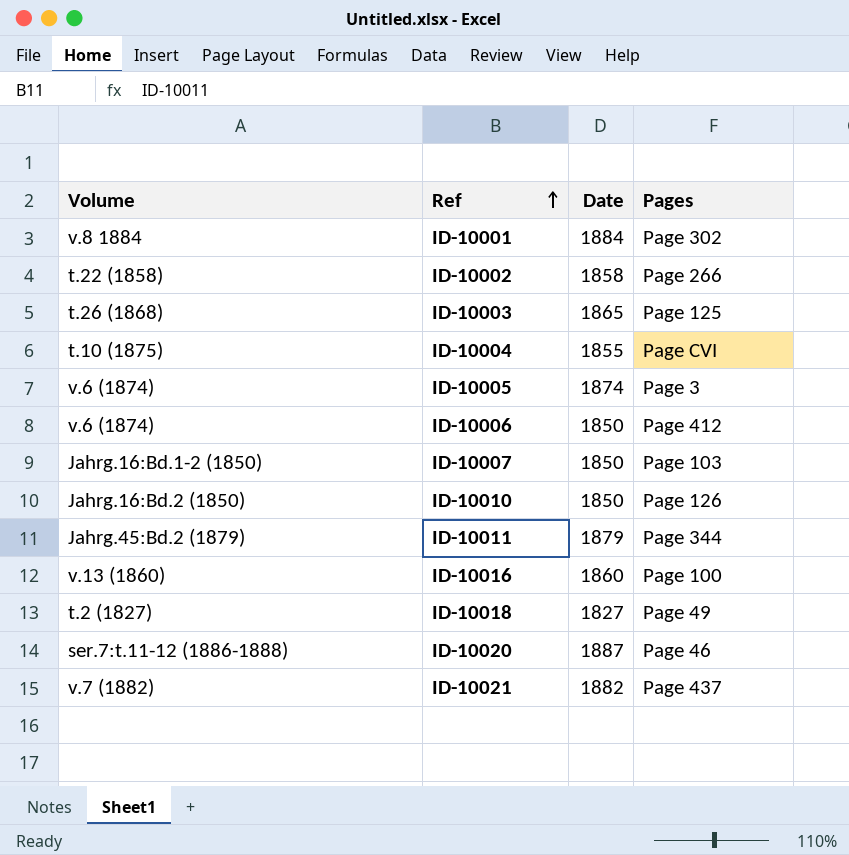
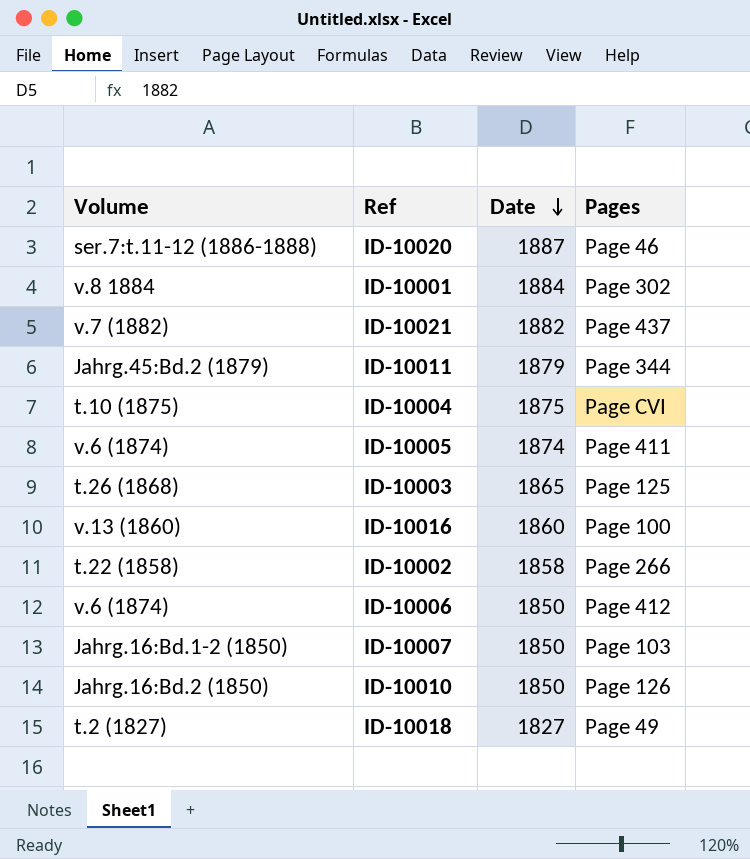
row order: Ref ascending -> Date descending
ID-10004 | Date: 1855 -> 1875
ID-10005 | Pages: Page 3 -> Page 411

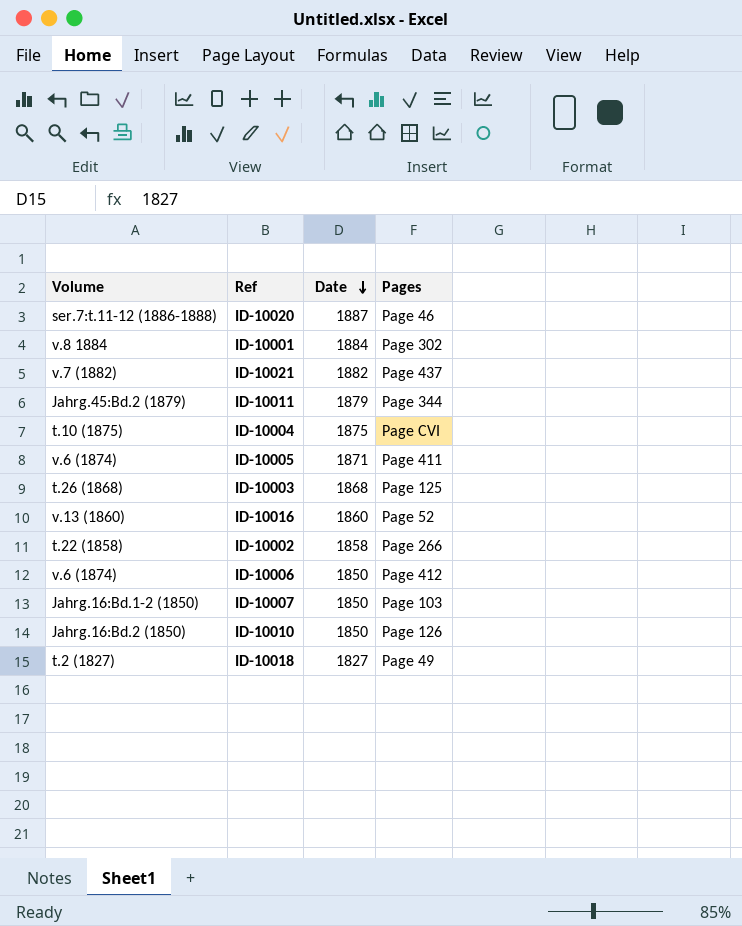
ID-10005 | Date: 1874 -> 1871
ID-10003 | Date: 1865 -> 1868
ID-10016 | Pages: Page 100 -> Page 52

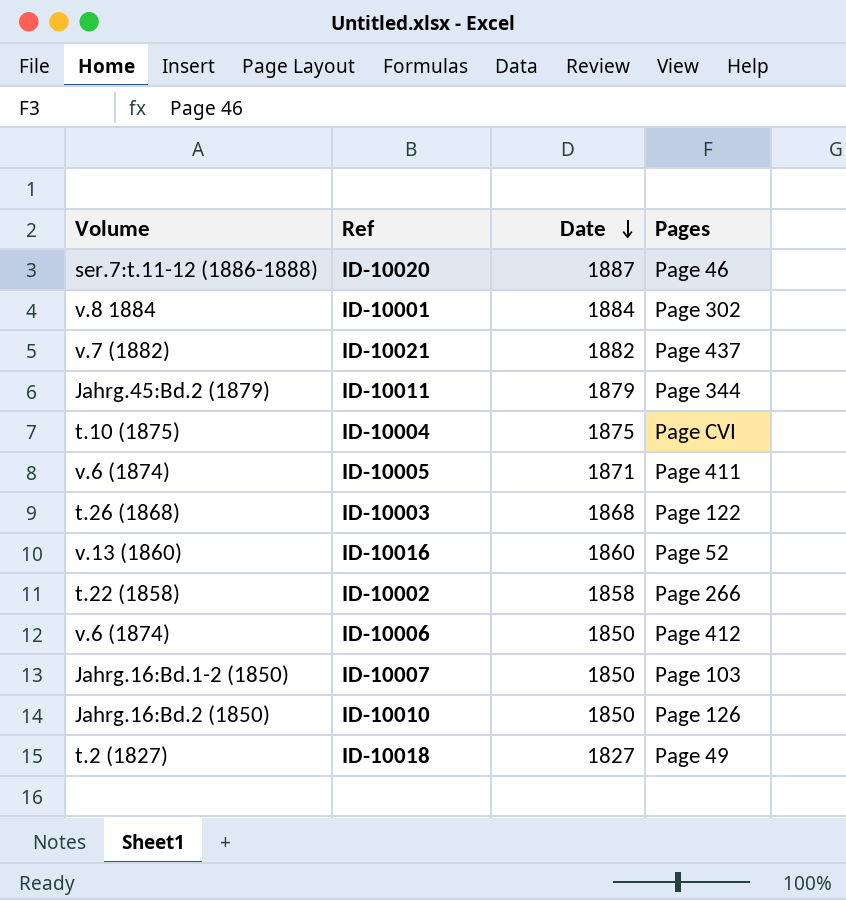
ID-10003 | Pages: Page 125 -> Page 122

